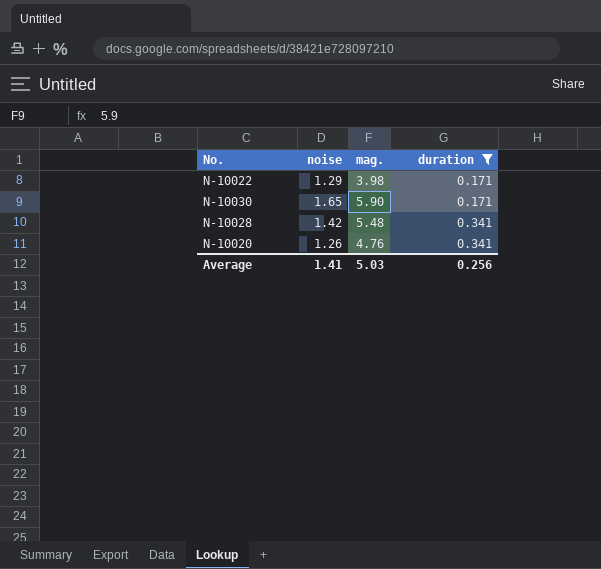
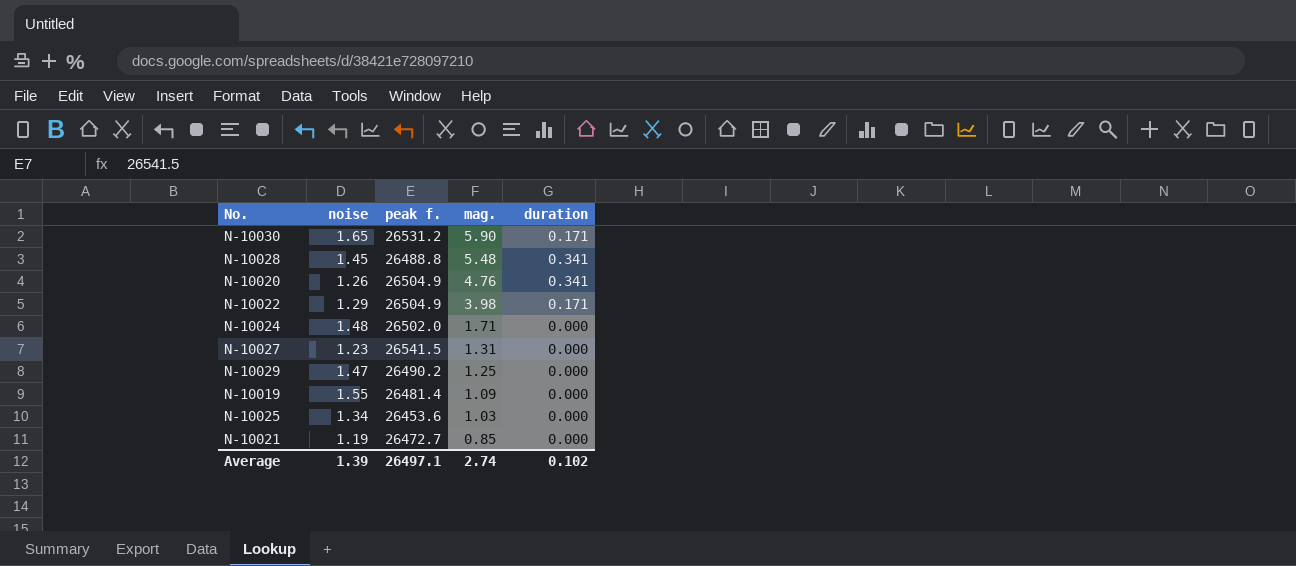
filter: duration != 0.000 -> none
row order: duration ascending -> mag. descending
column peak f. | position: none -> 3
N-10028 | noise: 1.42 -> 1.45
Average | noise: 1.41 -> 1.39
Average | mag.: 5.03 -> 2.74
Average | duration: 0.256 -> 0.102

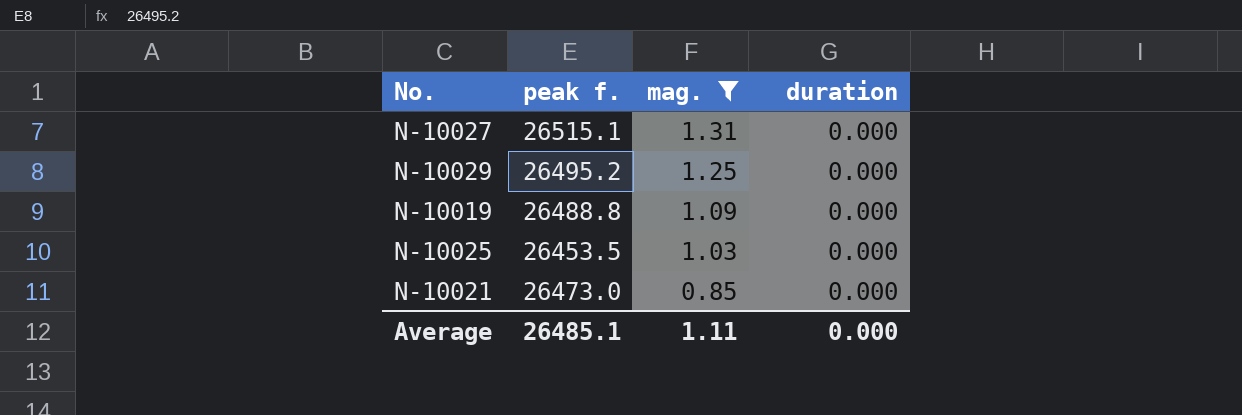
filter: none -> mag. <= 1.31
column noise | position: 2 -> none
N-10027 | peak f.: 26541.5 -> 26515.1
N-10029 | peak f.: 26490.2 -> 26495.2
N-10019 | peak f.: 26481.4 -> 26488.8
N-10025 | peak f.: 26453.6 -> 26453.5
N-10021 | peak f.: 26472.7 -> 26473.0
Average | peak f.: 26497.1 -> 26485.1
Average | mag.: 2.74 -> 1.11
Average | duration: 0.102 -> 0.000

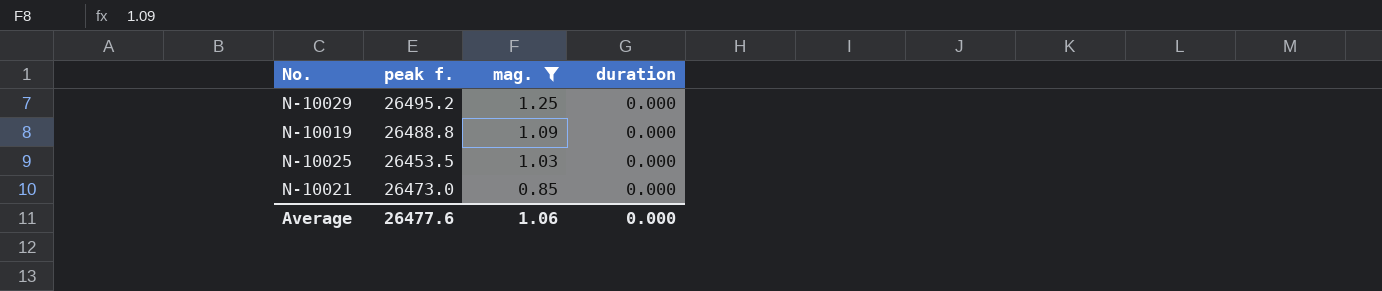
row N-10027: 26515.1 | 1.31 | 0.000 -> none
Average | peak f.: 26485.1 -> 26477.6
Average | mag.: 1.11 -> 1.06

